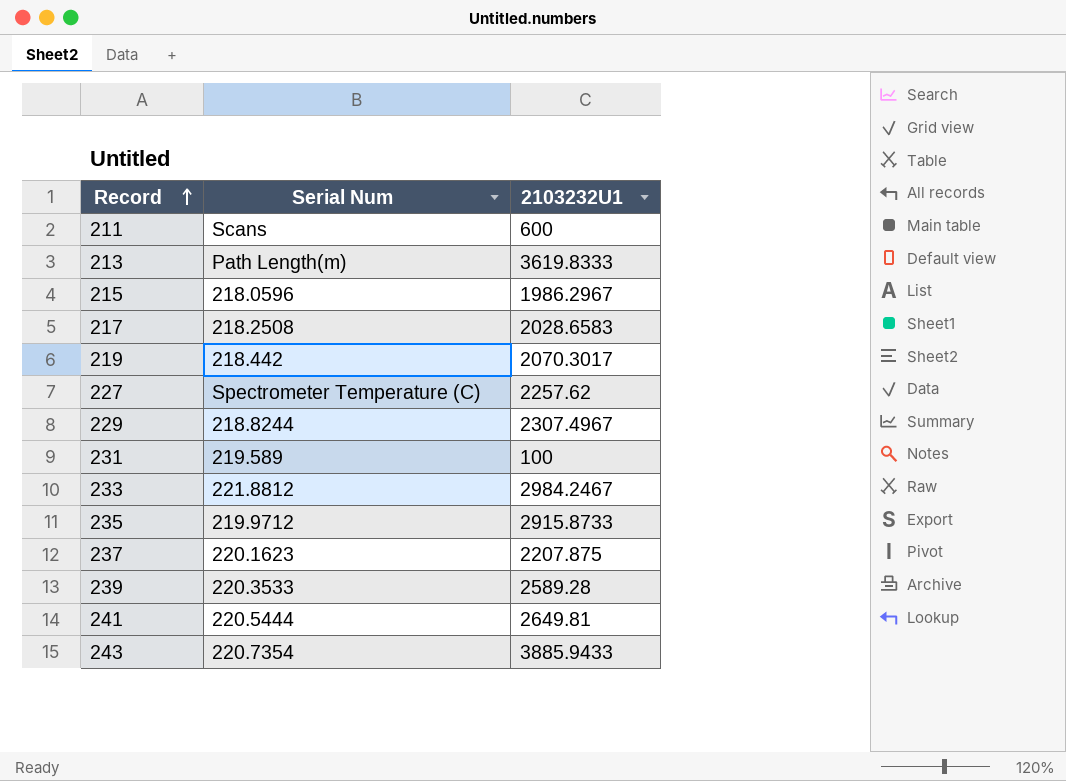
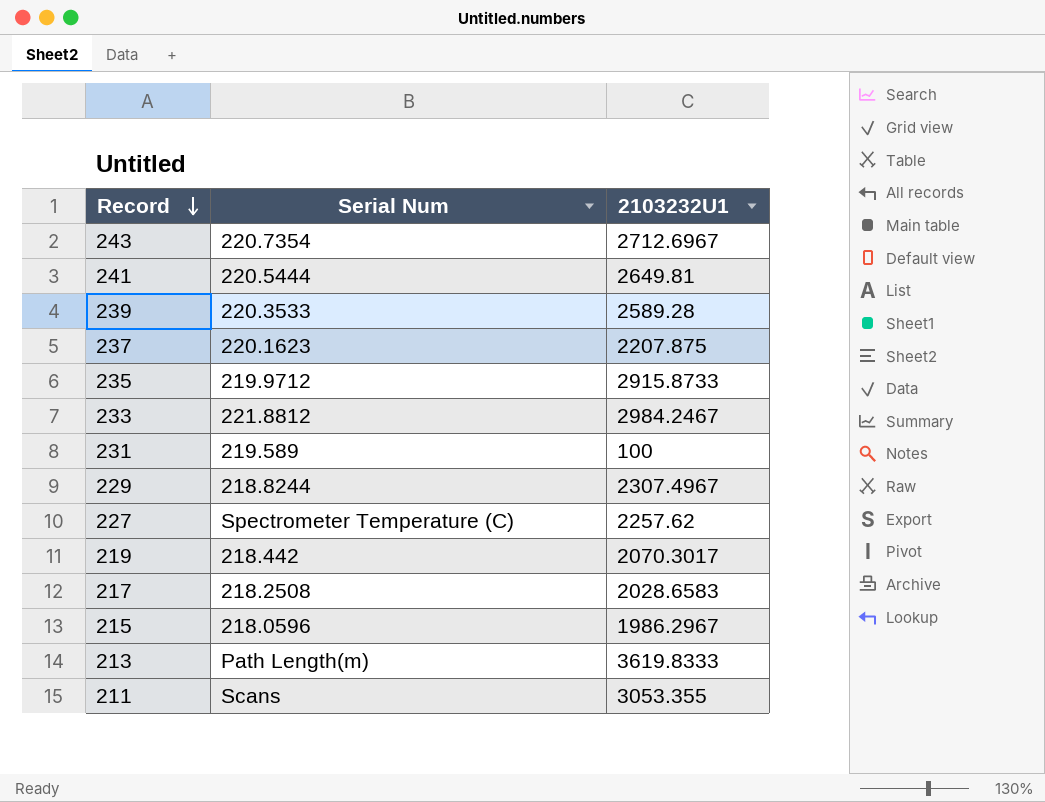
row order: Record ascending -> Record descending
243 | 2103232U1: 3885.9433 -> 2712.6967
211 | 2103232U1: 600 -> 3053.355

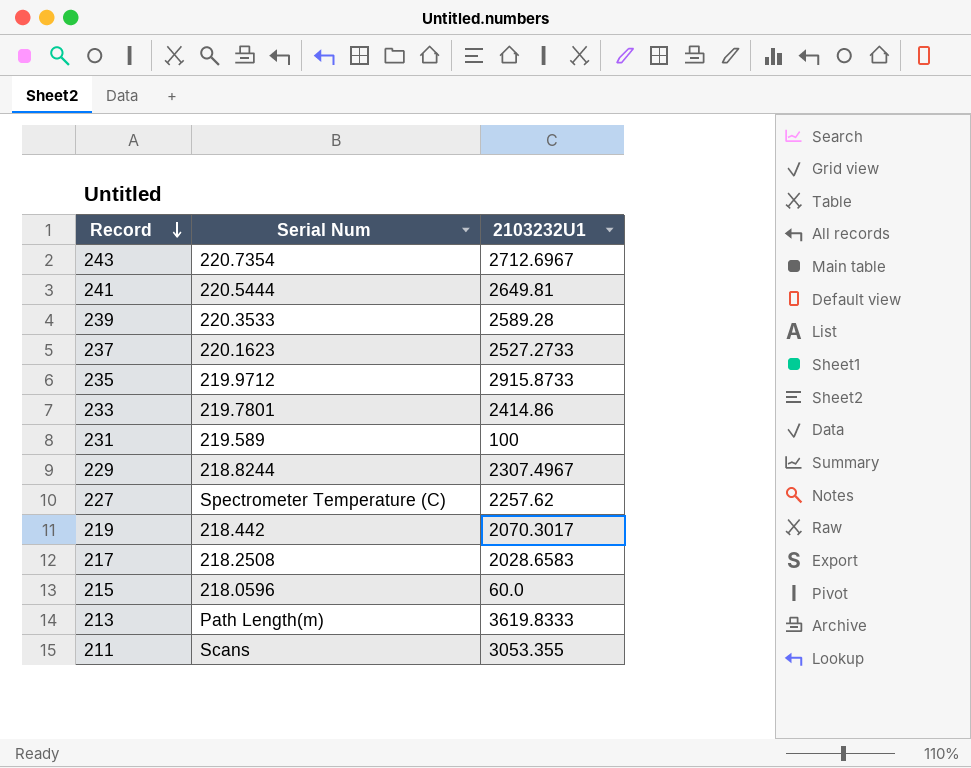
237 | 2103232U1: 2207.875 -> 2527.2733
233 | Serial Num: 221.8812 -> 219.7801
233 | 2103232U1: 2984.2467 -> 2414.86
215 | 2103232U1: 1986.2967 -> 60.0

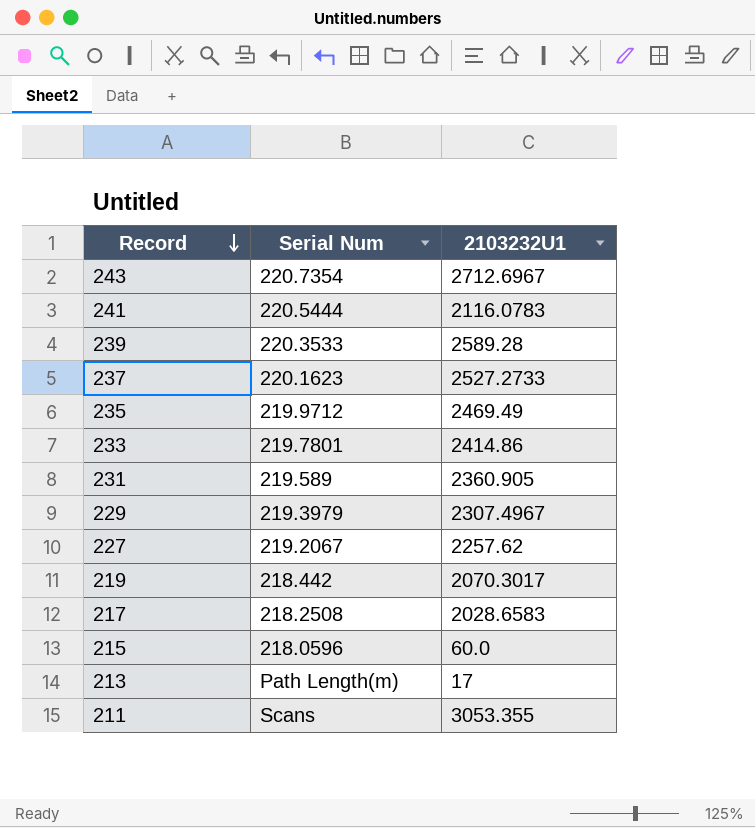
241 | 2103232U1: 2649.81 -> 2116.0783
235 | 2103232U1: 2915.8733 -> 2469.49
231 | 2103232U1: 100 -> 2360.905
229 | Serial Num: 218.8244 -> 219.3979
227 | Serial Num: Spectrometer Temperature (C) -> 219.2067
213 | 2103232U1: 3619.8333 -> 17

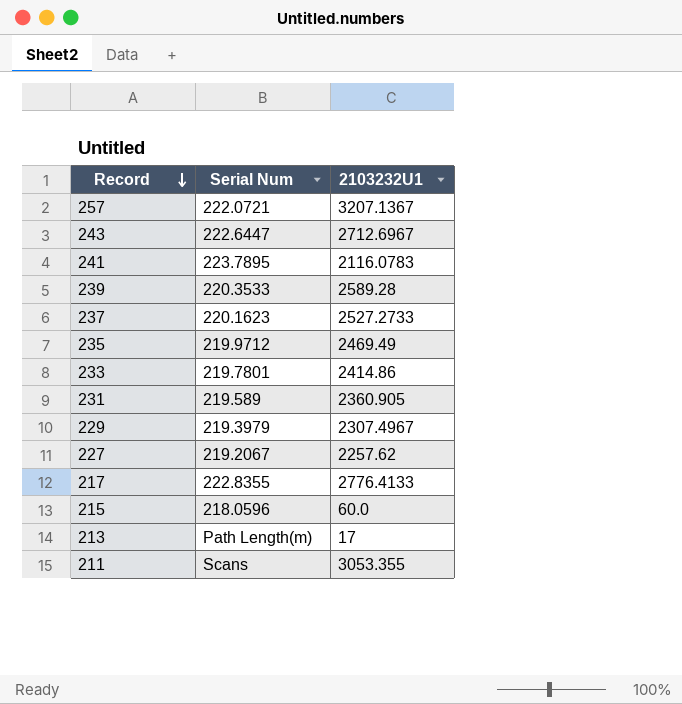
row 219: 218.442 | 2070.3017 -> none
row 257: none -> 222.0721 | 3207.1367
243 | Serial Num: 220.7354 -> 222.6447
241 | Serial Num: 220.5444 -> 223.7895
217 | Serial Num: 218.2508 -> 222.8355
217 | 2103232U1: 2028.6583 -> 2776.4133

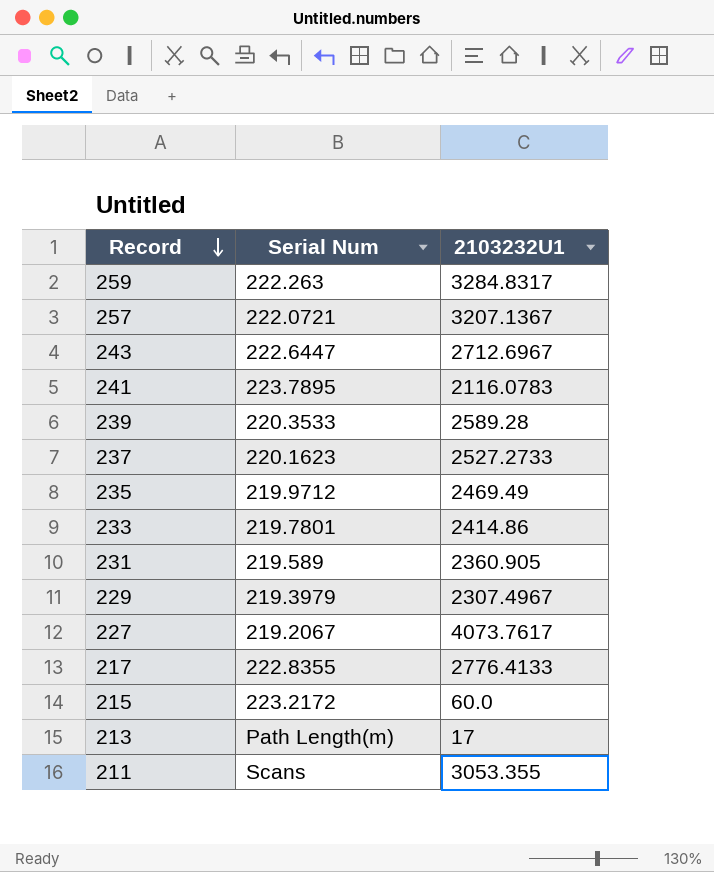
row 259: none -> 222.263 | 3284.8317
227 | 2103232U1: 2257.62 -> 4073.7617
215 | Serial Num: 218.0596 -> 223.2172

